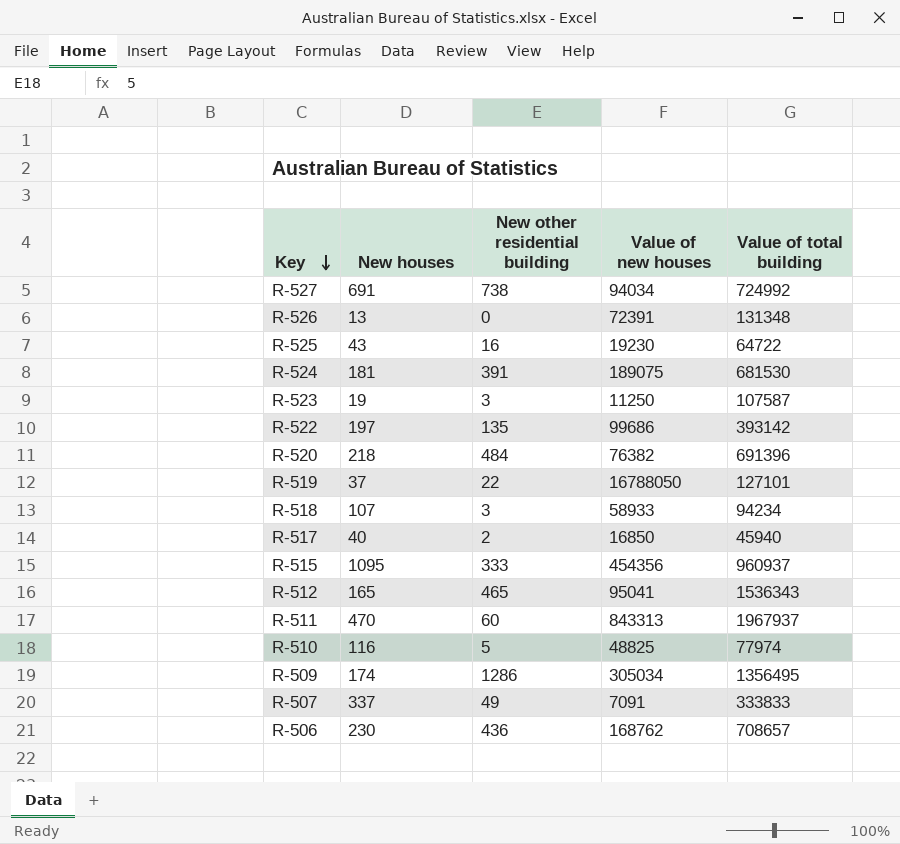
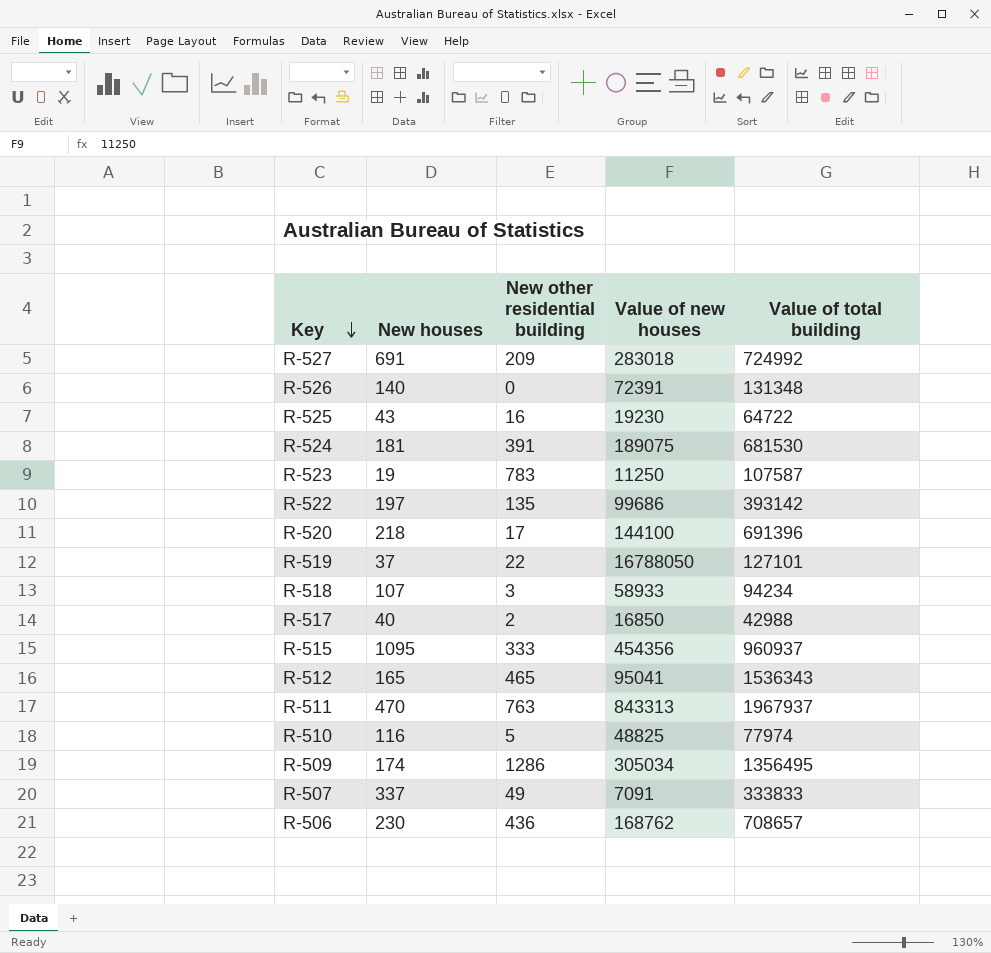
R-527 | New other residential building: 738 -> 209
R-527 | Value of new houses: 94034 -> 283018
R-526 | New houses: 13 -> 140
R-523 | New other residential building: 3 -> 783
R-520 | New other residential building: 484 -> 17
R-520 | Value of new houses: 76382 -> 144100
R-517 | Value of total building: 45940 -> 42988
R-511 | New other residential building: 60 -> 763

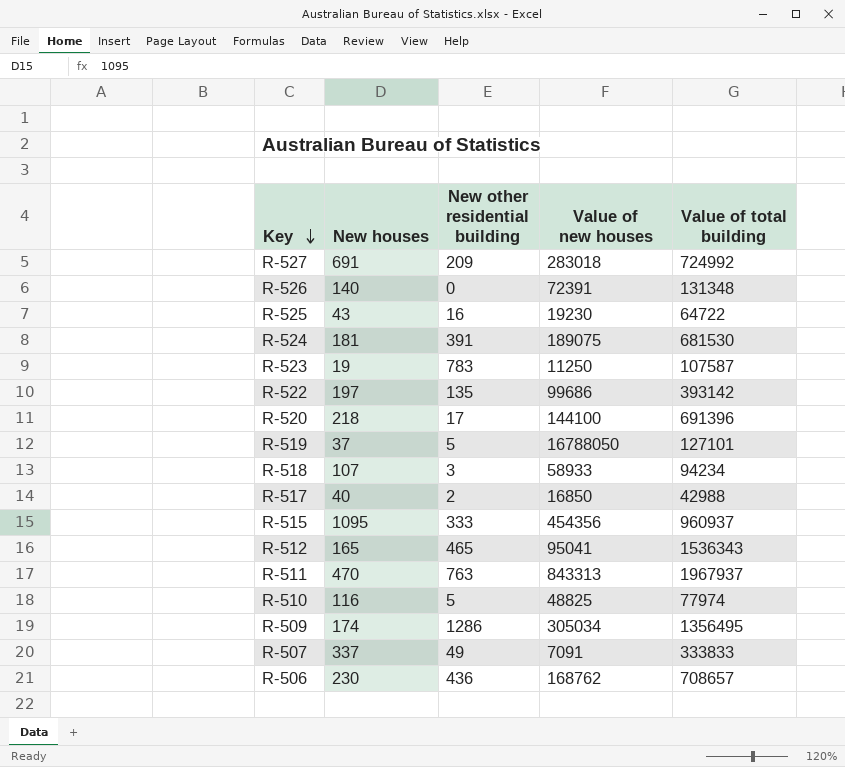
R-519 | New other residential building: 22 -> 5

